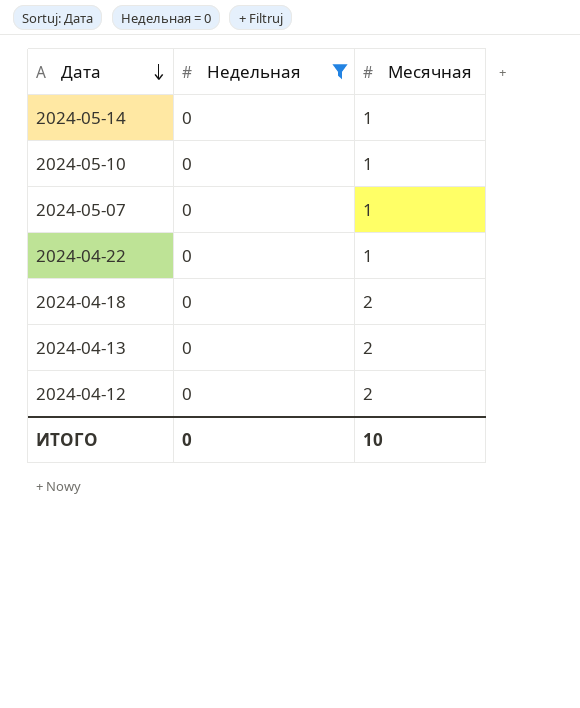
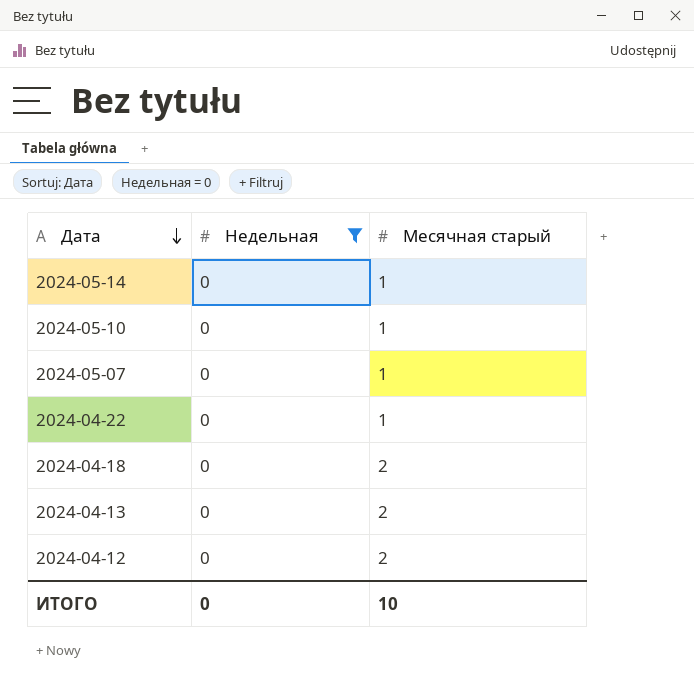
column name: Месячная -> Месячная старый

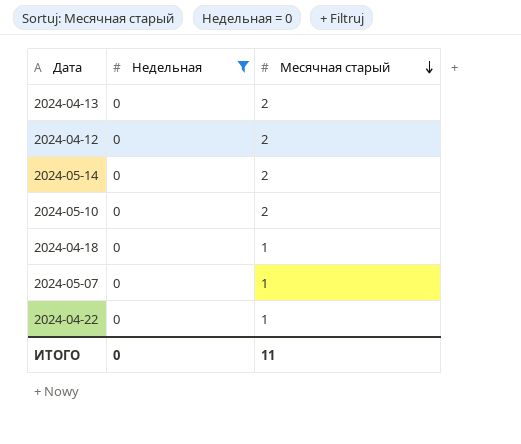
row order: Дата descending -> Месячная старый descending
2024-05-14 | Месячная старый: 1 -> 2
2024-05-10 | Месячная старый: 1 -> 2
2024-04-18 | Месячная старый: 2 -> 1
ИТОГО | Месячная старый: 10 -> 11

